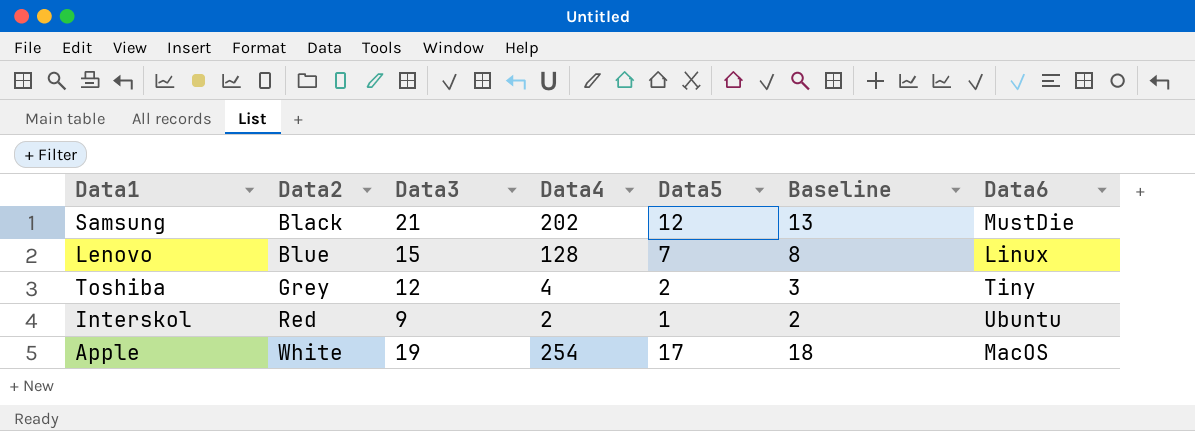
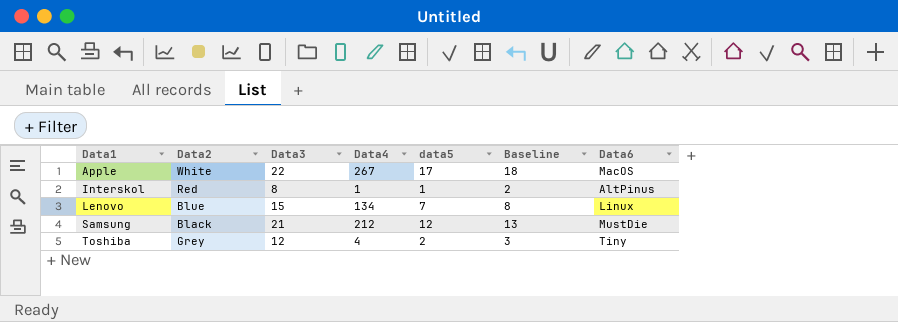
row order: Data2 ascending -> Data1 ascending
column name: Data5 -> data5
Apple | Data3: 19 -> 22
Apple | Data4: 254 -> 267
Interskol | Data3: 9 -> 8
Interskol | Data4: 2 -> 1
Interskol | Data6: Ubuntu -> AltPinus
Lenovo | Data4: 128 -> 134
Samsung | Data4: 202 -> 212

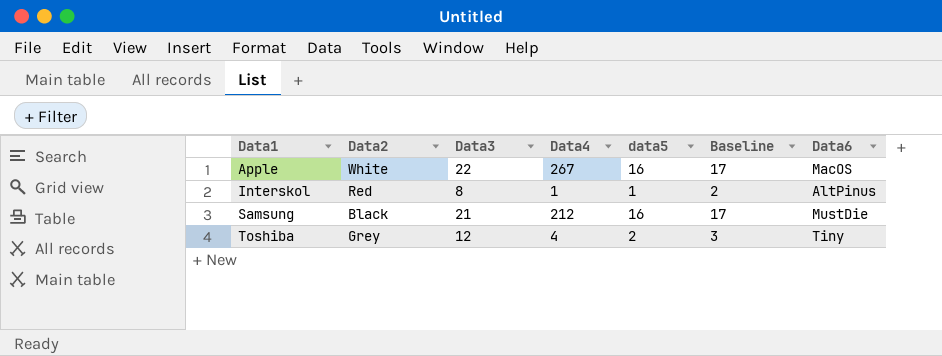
row Lenovo: Blue | 15 | 134 | 7 | 8 | Linux -> none
Apple | data5: 17 -> 16
Apple | Baseline: 18 -> 17
Samsung | data5: 12 -> 16
Samsung | Baseline: 13 -> 17

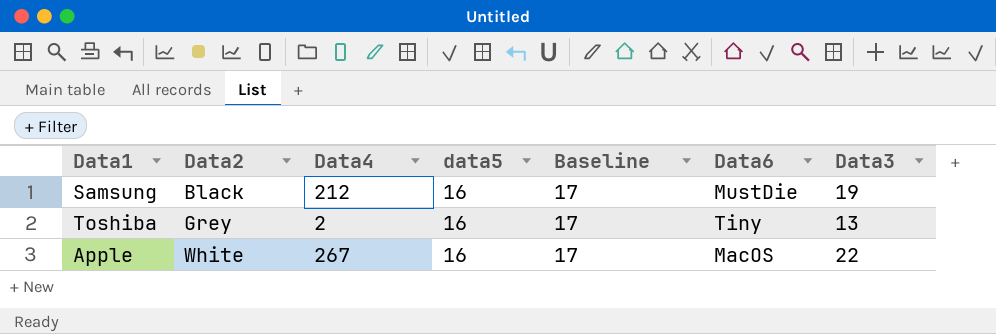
row order: Data1 ascending -> Data2 ascending
column Data3 | position: 3 -> 7
row Interskol: Red | 8 | 1 | 1 | 2 | AltPinus -> none
Samsung | Data3: 21 -> 19
Toshiba | Data4: 4 -> 2
Toshiba | data5: 2 -> 16
Toshiba | Baseline: 3 -> 17
Toshiba | Data3: 12 -> 13

